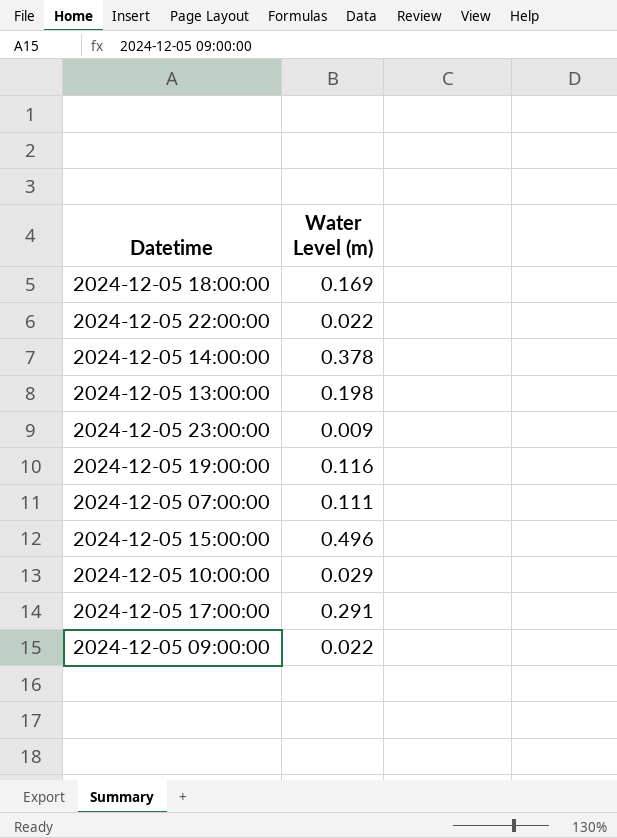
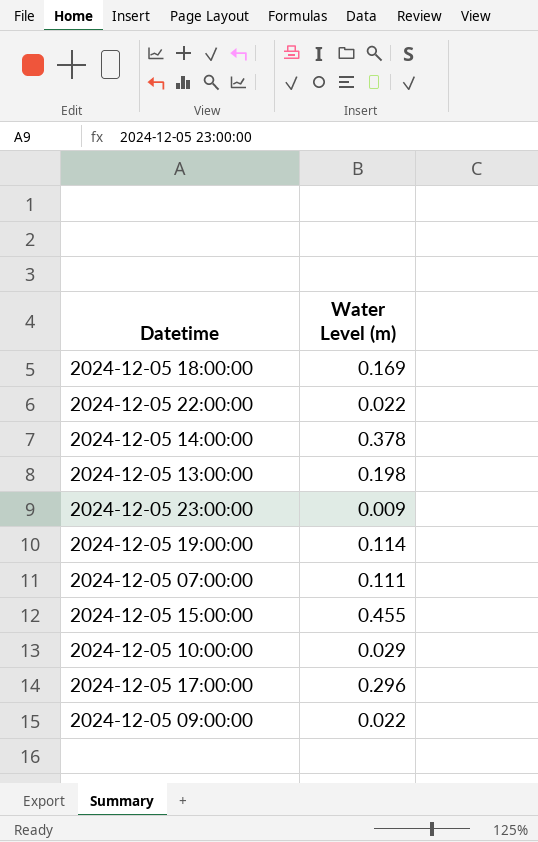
2024-12-05 19:00:00 | Water Level (m): 0.116 -> 0.114
2024-12-05 15:00:00 | Water Level (m): 0.496 -> 0.455
2024-12-05 17:00:00 | Water Level (m): 0.291 -> 0.296

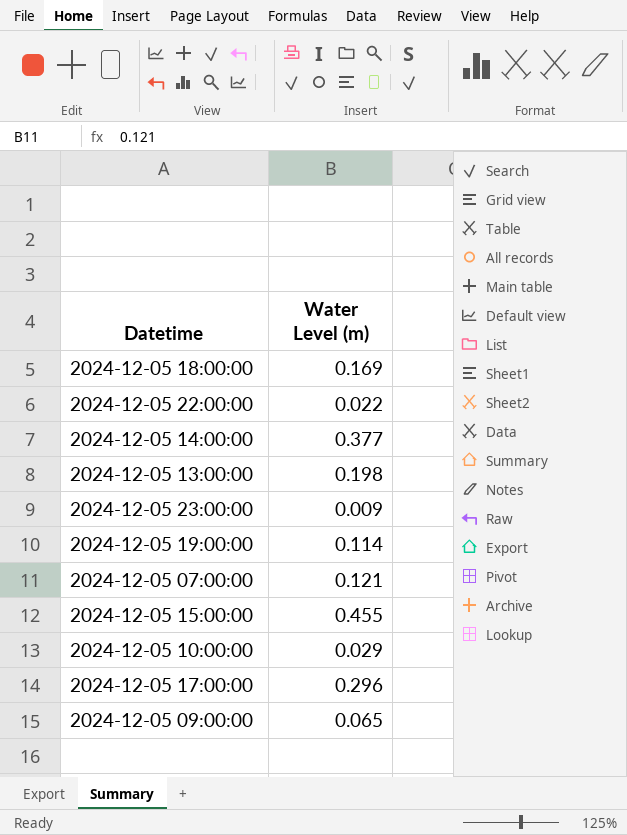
2024-12-05 14:00:00 | Water Level (m): 0.378 -> 0.377
2024-12-05 07:00:00 | Water Level (m): 0.111 -> 0.121
2024-12-05 09:00:00 | Water Level (m): 0.022 -> 0.065

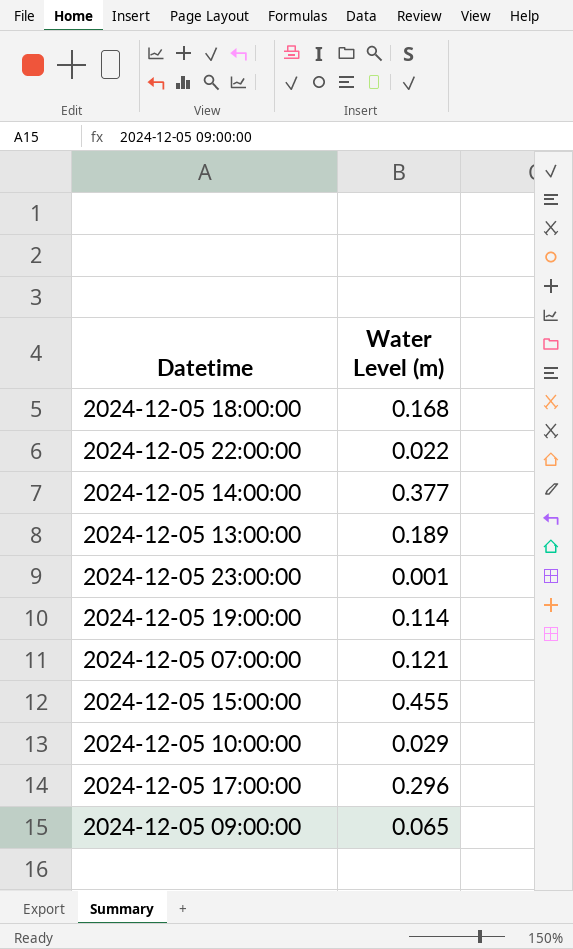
2024-12-05 18:00:00 | Water Level (m): 0.169 -> 0.168
2024-12-05 13:00:00 | Water Level (m): 0.198 -> 0.189
2024-12-05 23:00:00 | Water Level (m): 0.009 -> 0.001

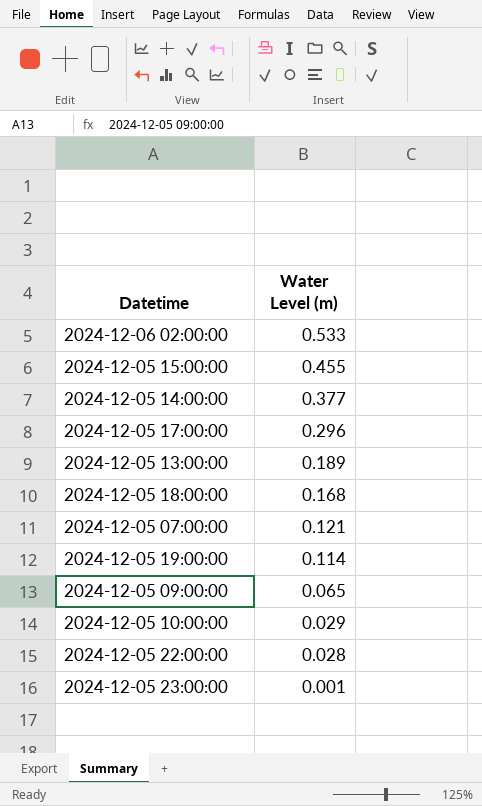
row order: none -> Water Level (m) descending
row 2024-12-06 02:00:00: none -> 0.533
2024-12-05 22:00:00 | Water Level (m): 0.022 -> 0.028

